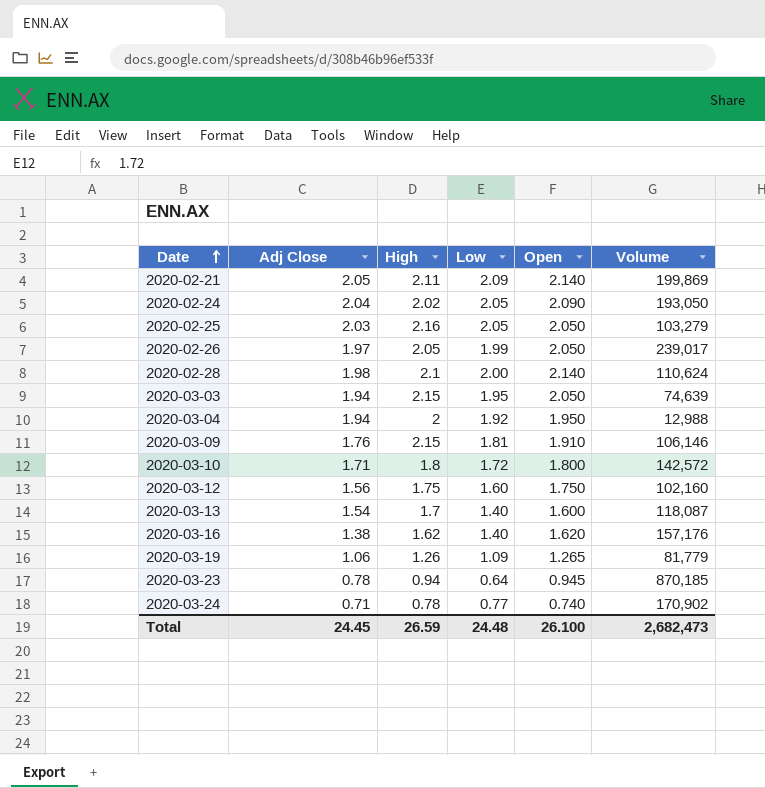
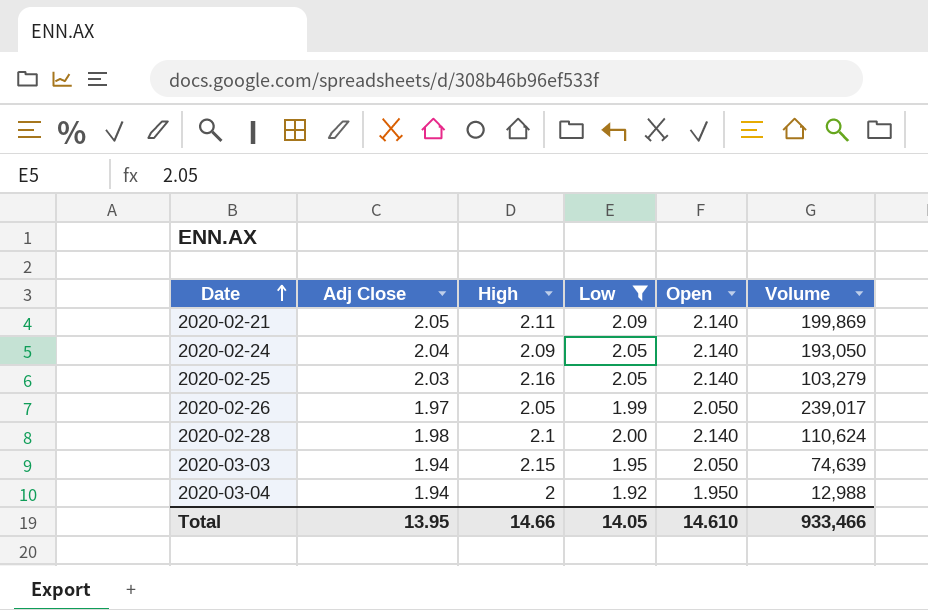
filter: none -> Low >= 1.92
2020-02-24 | High: 2.02 -> 2.09
2020-02-24 | Open: 2.090 -> 2.140
2020-02-25 | Open: 2.050 -> 2.140
Total | Adj Close: 24.45 -> 13.95
Total | High: 26.59 -> 14.66
Total | Low: 24.48 -> 14.05
Total | Open: 26.100 -> 14.610
Total | Volume: 2,682,473 -> 933,466

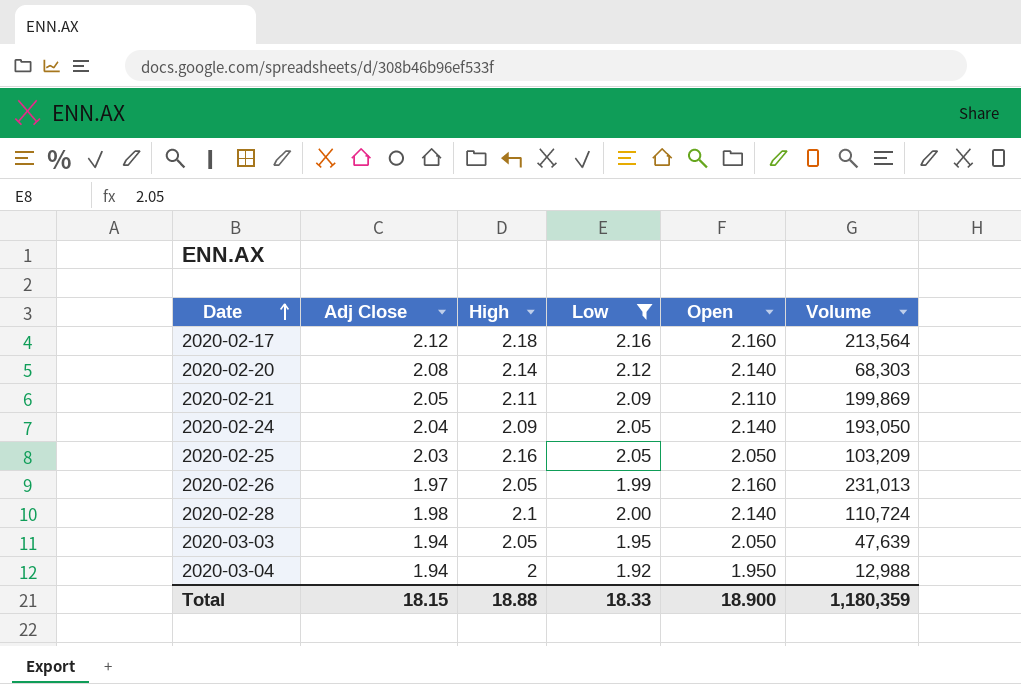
row 2020-02-17: none -> 2.12 | 2.18 | 2.16 | 2.160 | 213,564
row 2020-02-20: none -> 2.08 | 2.14 | 2.12 | 2.140 | 68,303
2020-02-21 | Open: 2.140 -> 2.110
2020-02-25 | Open: 2.140 -> 2.050
2020-02-25 | Volume: 103,279 -> 103,209
2020-02-26 | Open: 2.050 -> 2.160
2020-02-26 | Volume: 239,017 -> 231,013
2020-02-28 | Volume: 110,624 -> 110,724
2020-03-03 | High: 2.15 -> 2.05
2020-03-03 | Volume: 74,639 -> 47,639
Total | Adj Close: 13.95 -> 18.15
Total | High: 14.66 -> 18.88
Total | Low: 14.05 -> 18.33
Total | Open: 14.610 -> 18.900
Total | Volume: 933,466 -> 1,180,359

